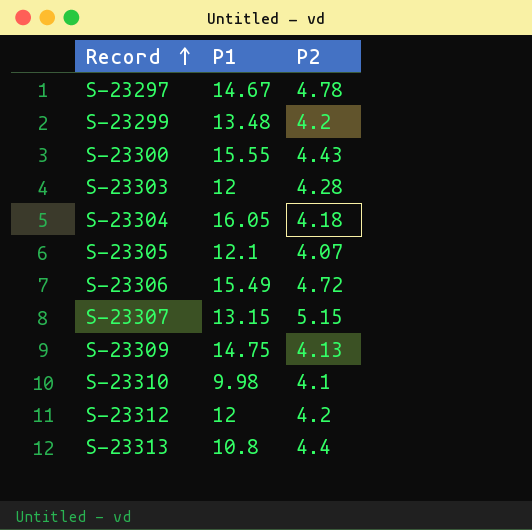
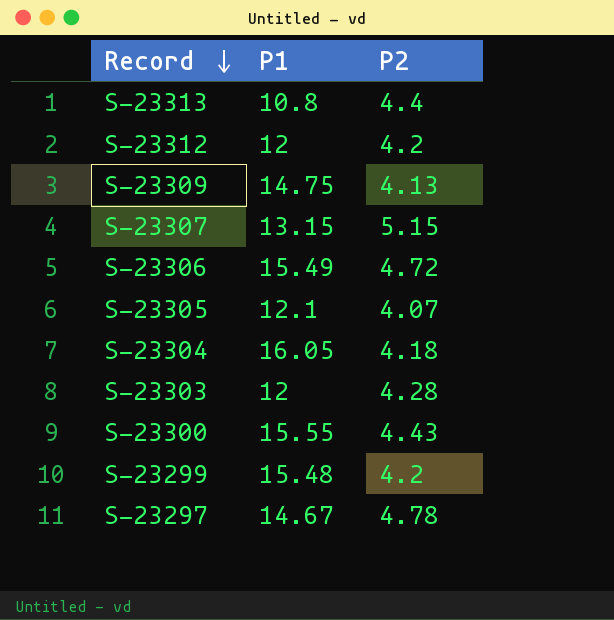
row order: Record ascending -> Record descending
row S-23310: 9.98 | 4.1 -> none
S-23299 | P1: 13.48 -> 15.48

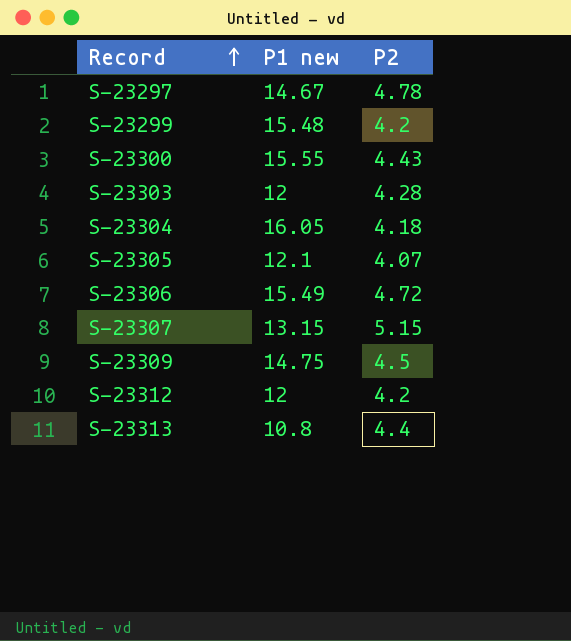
row order: Record descending -> Record ascending
column name: P1 -> P1 new
S-23309 | P2: 4.13 -> 4.5

